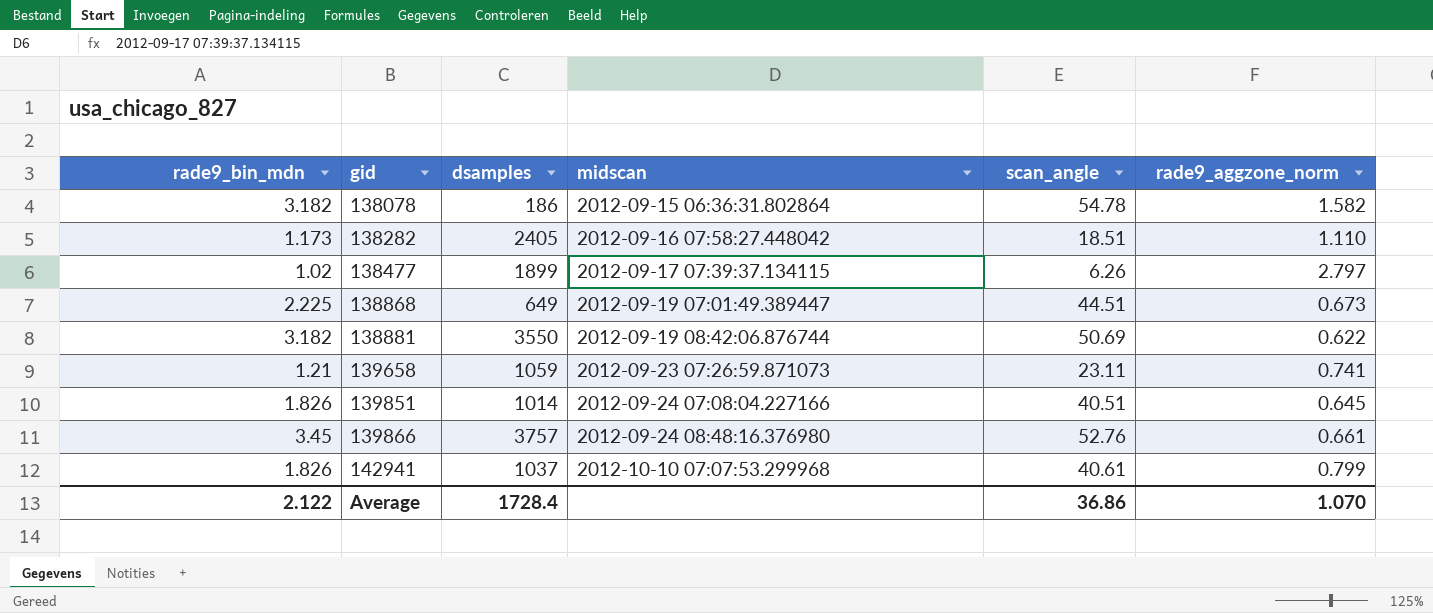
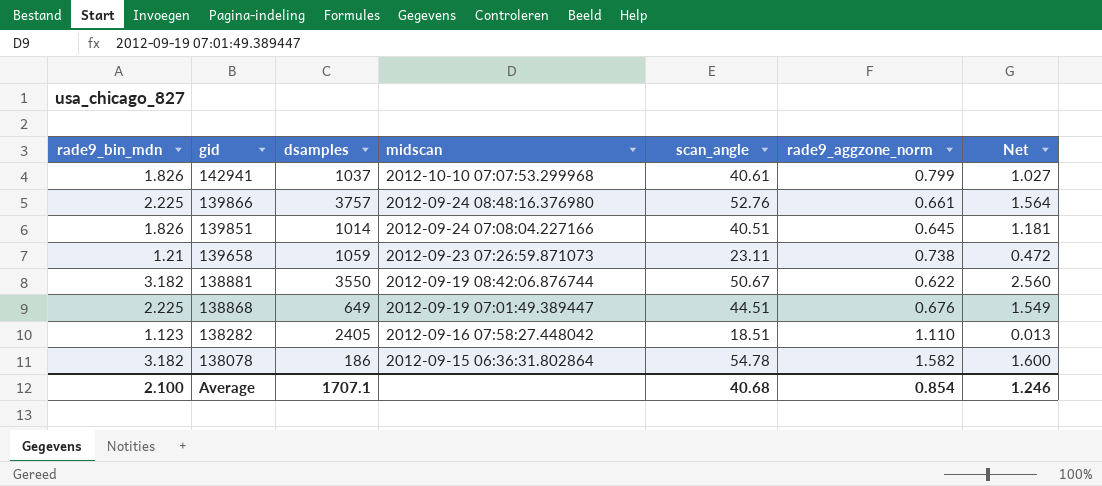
row order: gid ascending -> gid descending
column Net | formula: none -> [rade9_bin_mdn] - [rade9_aggzone_norm]
row 138477: 1.02 | 1899 | 2012-09-17 07:39:37.134115 | 6.26 | 2.797 -> none
139866 | rade9_bin_mdn: 3.45 -> 2.225
139658 | rade9_aggzone_norm: 0.741 -> 0.738
138881 | scan_angle: 50.69 -> 50.67
138868 | rade9_aggzone_norm: 0.673 -> 0.676
138282 | rade9_bin_mdn: 1.173 -> 1.123
Average | rade9_bin_mdn: 2.122 -> 2.100
Average | dsamples: 1728.4 -> 1707.1
Average | scan_angle: 36.86 -> 40.68
Average | rade9_aggzone_norm: 1.070 -> 0.854

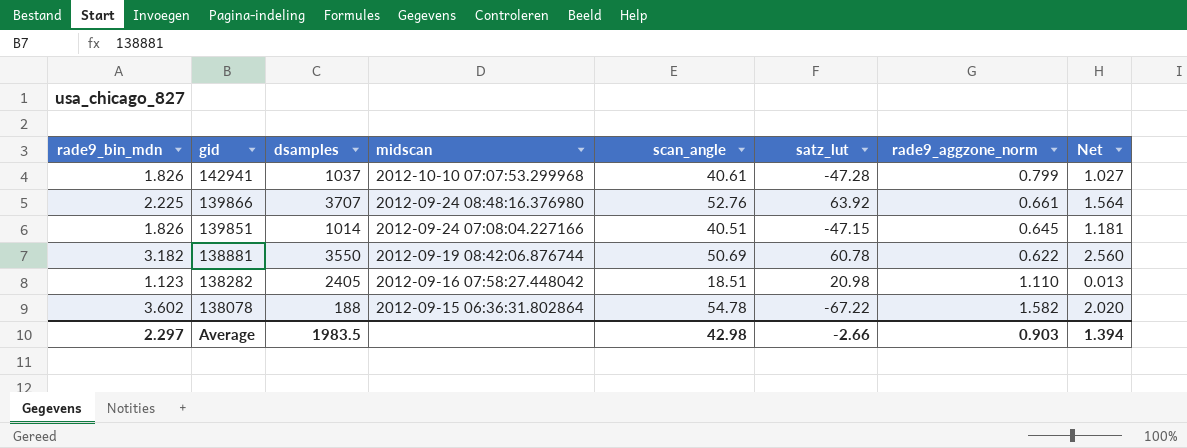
column satz_lut | position: none -> 6
row 139658: 1.21 | 1059 | 2012-09-23 07:26:59.871073 | 23.11 | 0.738 | 0.472 -> none
row 138868: 2.225 | 649 | 2012-09-19 07:01:49.389447 | 44.51 | 0.676 | 1.549 -> none
139866 | dsamples: 3757 -> 3707
138881 | scan_angle: 50.67 -> 50.69
138078 | rade9_bin_mdn: 3.182 -> 3.602
138078 | dsamples: 186 -> 188
138078 | Net: 1.600 -> 2.020
Average | rade9_bin_mdn: 2.100 -> 2.297
Average | dsamples: 1707.1 -> 1983.5
Average | scan_angle: 40.68 -> 42.98
Average | rade9_aggzone_norm: 0.854 -> 0.903
Average | Net: 1.246 -> 1.394

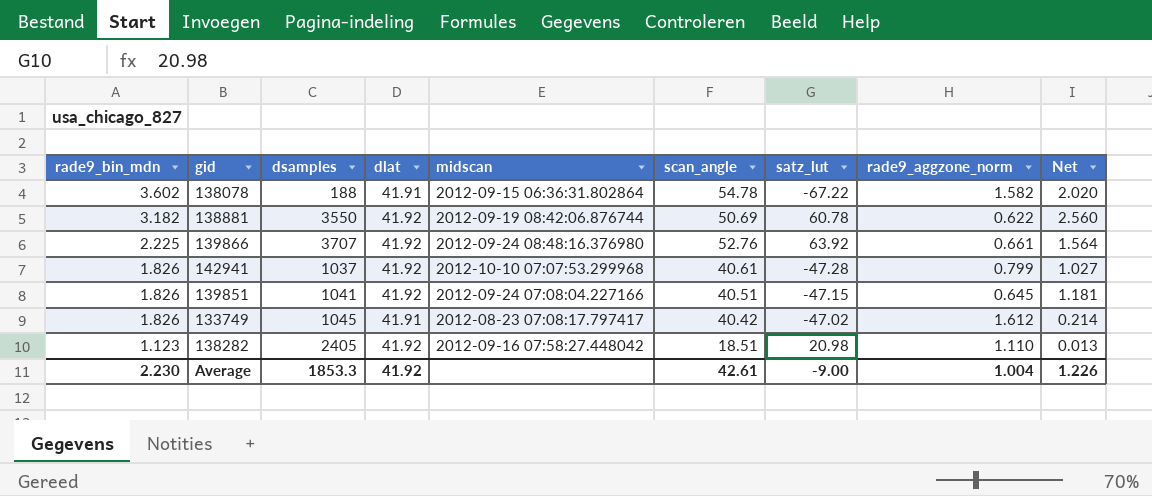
row order: gid descending -> rade9_bin_mdn descending
column dlat | position: none -> 4
139851 | dsamples: 1014 -> 1041
row 133749: none -> 1.826 | 1045 | 41.91 | 2012-08-23 07:08:17.797417 | 40.42 | -47.02 | 1.612 | 0.214
Average | rade9_bin_mdn: 2.297 -> 2.230
Average | dsamples: 1983.5 -> 1853.3
Average | scan_angle: 42.98 -> 42.61
Average | satz_lut: -2.66 -> -9.00
Average | rade9_aggzone_norm: 0.903 -> 1.004
Average | Net: 1.394 -> 1.226

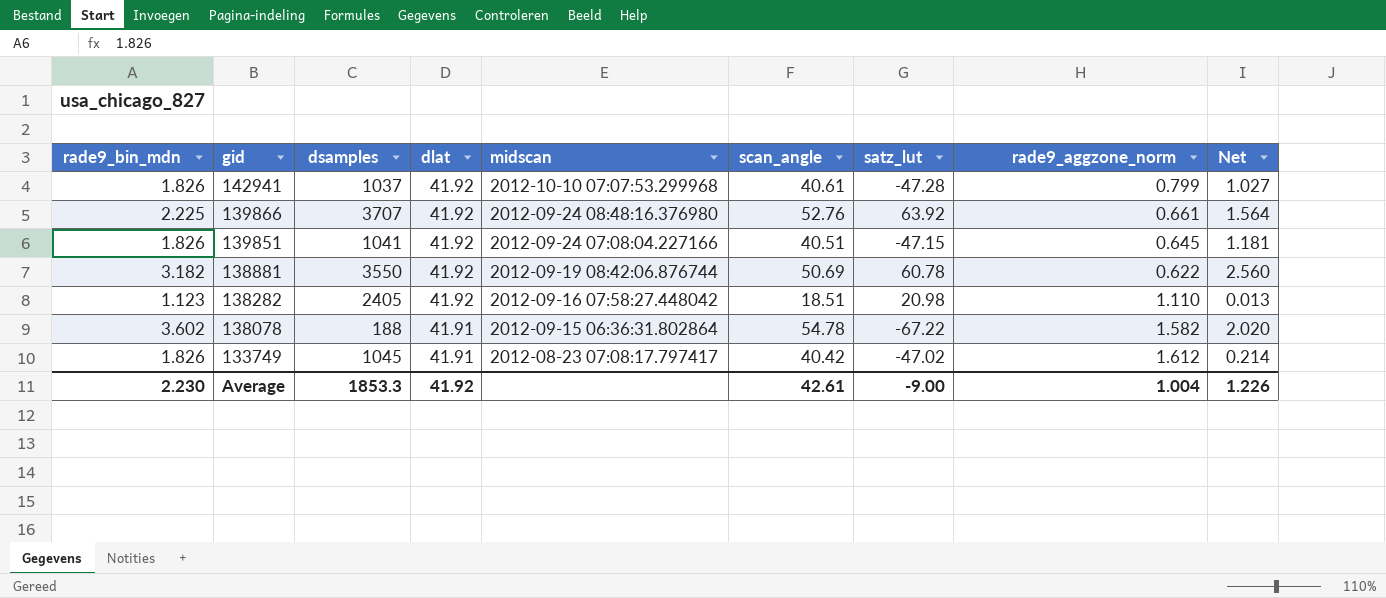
row order: rade9_bin_mdn descending -> gid descending

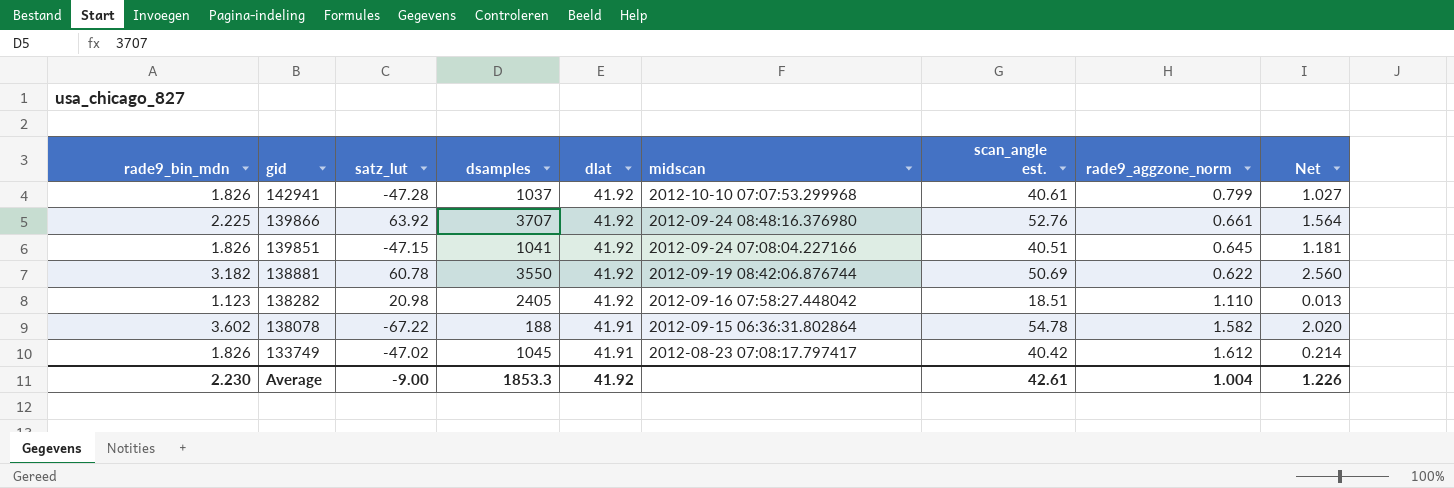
column satz_lut | position: 7 -> 3
column name: scan_angle -> scan_angle est.

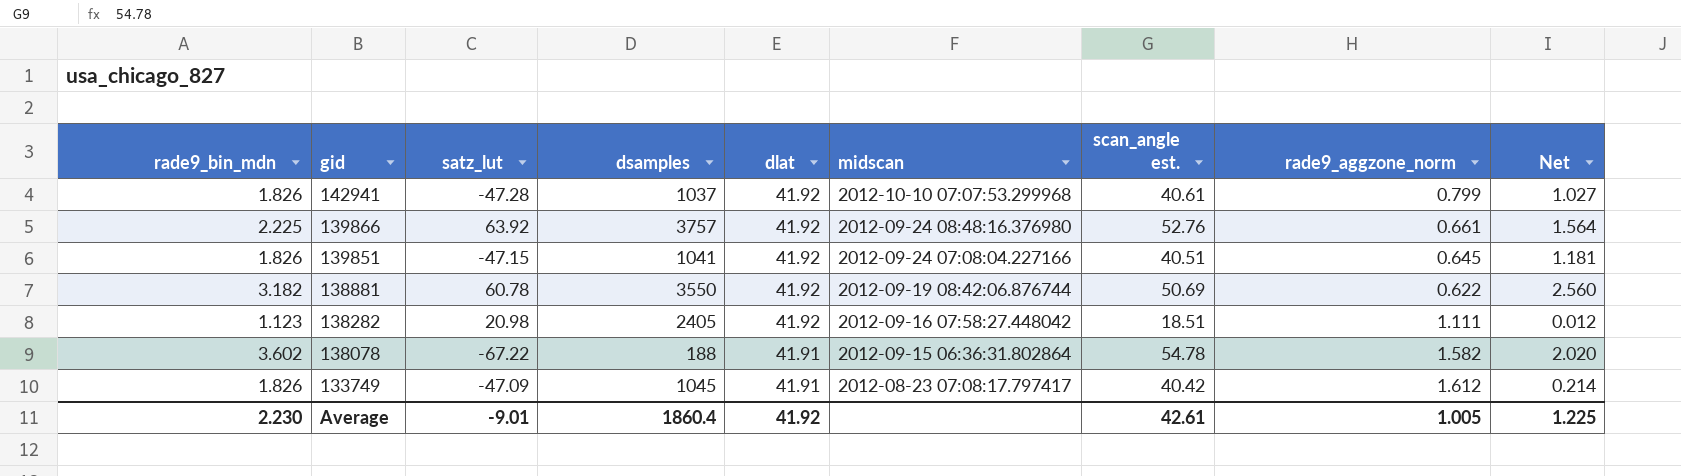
139866 | dsamples: 3707 -> 3757
138282 | rade9_aggzone_norm: 1.110 -> 1.111
138282 | Net: 0.013 -> 0.012
133749 | satz_lut: -47.02 -> -47.09
Average | satz_lut: -9.00 -> -9.01
Average | dsamples: 1853.3 -> 1860.4
Average | rade9_aggzone_norm: 1.004 -> 1.005
Average | Net: 1.226 -> 1.225

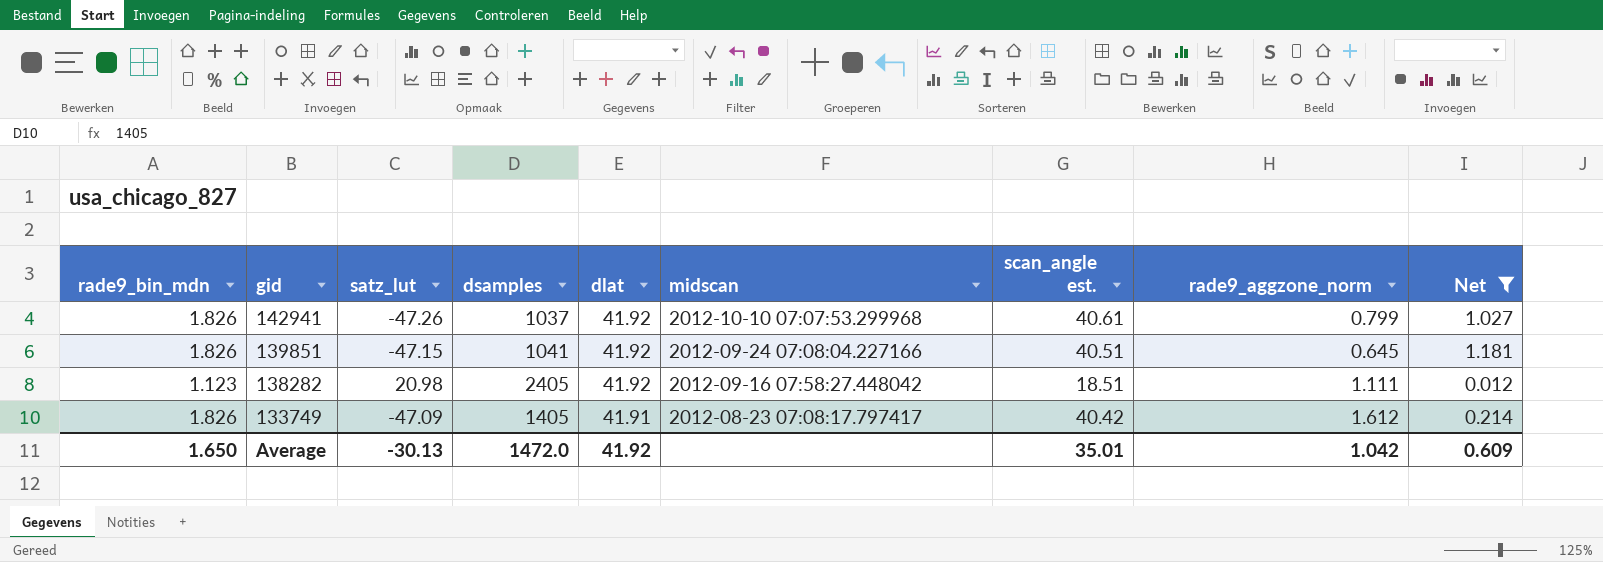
filter: none -> Net <= 1.181
142941 | satz_lut: -47.28 -> -47.26
133749 | dsamples: 1045 -> 1405
Average | rade9_bin_mdn: 2.230 -> 1.650
Average | satz_lut: -9.01 -> -30.13
Average | dsamples: 1860.4 -> 1472.0
Average | scan_angle est.: 42.61 -> 35.01
Average | rade9_aggzone_norm: 1.005 -> 1.042
Average | Net: 1.225 -> 0.609

